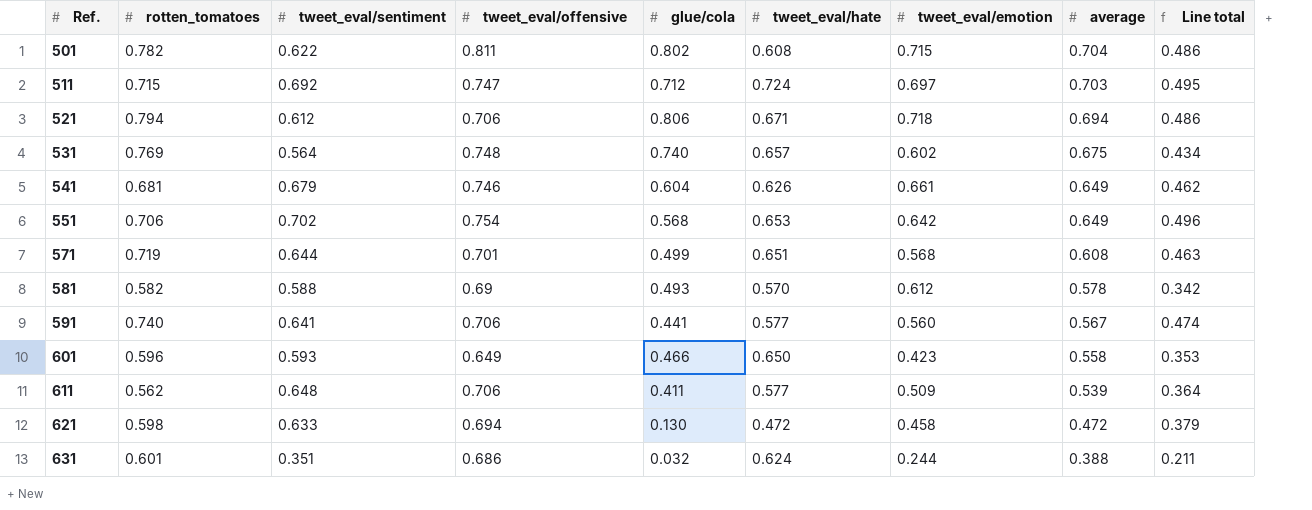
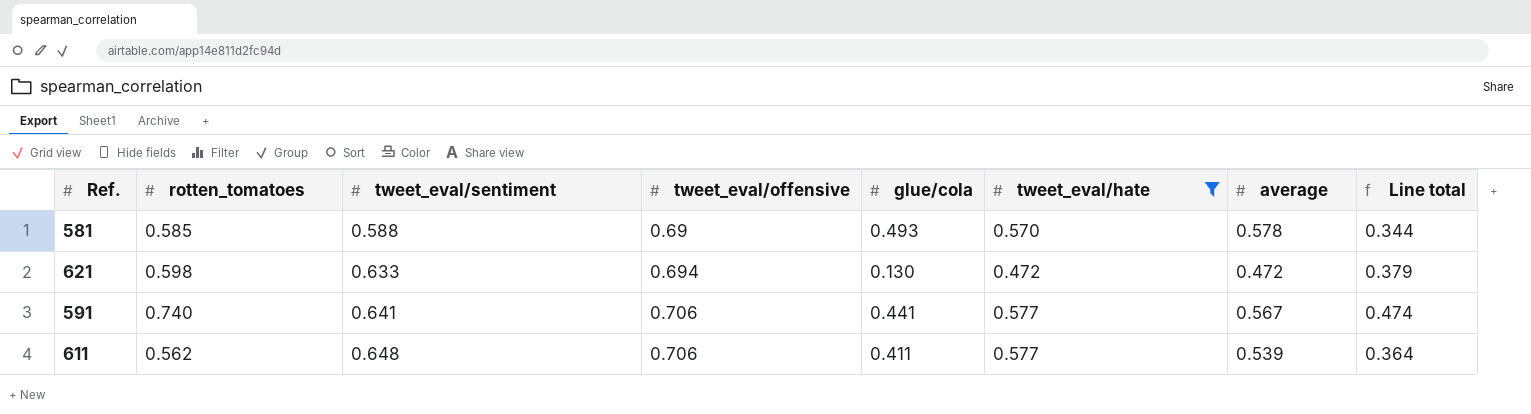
filter: none -> tweet_eval/hate <= 0.577
row order: Ref. ascending -> tweet_eval/sentiment ascending
column tweet_eval/emotion | position: 7 -> none
581 | rotten_tomatoes: 0.582 -> 0.585
581 | Line total: 0.342 -> 0.344

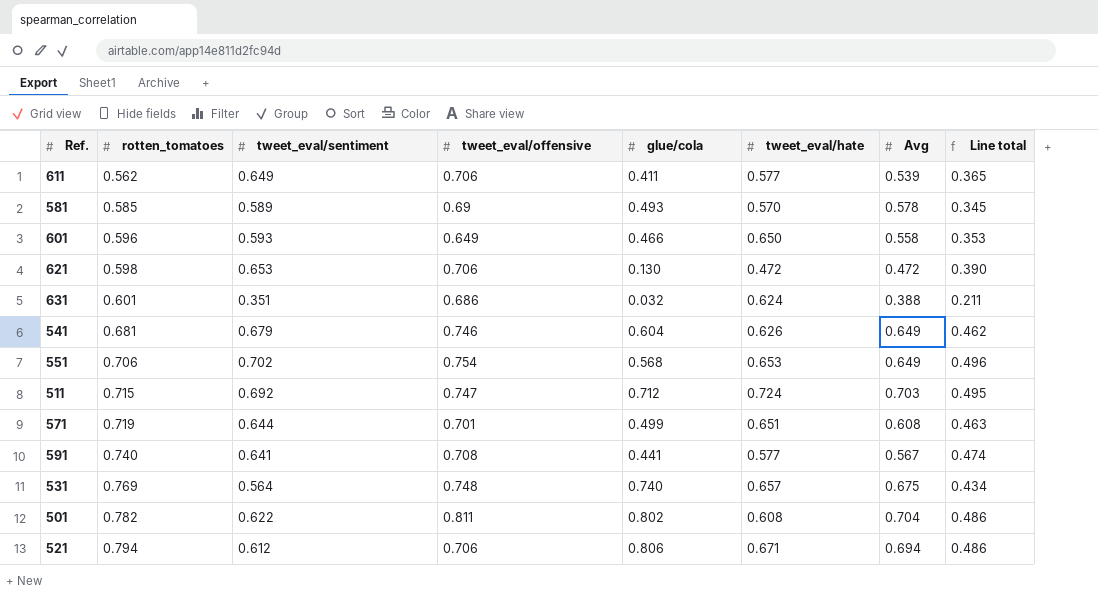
filter: tweet_eval/hate <= 0.577 -> none
row order: tweet_eval/sentiment ascending -> rotten_tomatoes ascending
column name: average -> Avg
611 | tweet_eval/sentiment: 0.648 -> 0.649
611 | Line total: 0.364 -> 0.365
581 | tweet_eval/sentiment: 0.588 -> 0.589
581 | Line total: 0.344 -> 0.345
621 | tweet_eval/sentiment: 0.633 -> 0.653
621 | tweet_eval/offensive: 0.694 -> 0.706
621 | Line total: 0.379 -> 0.390
591 | tweet_eval/offensive: 0.706 -> 0.708

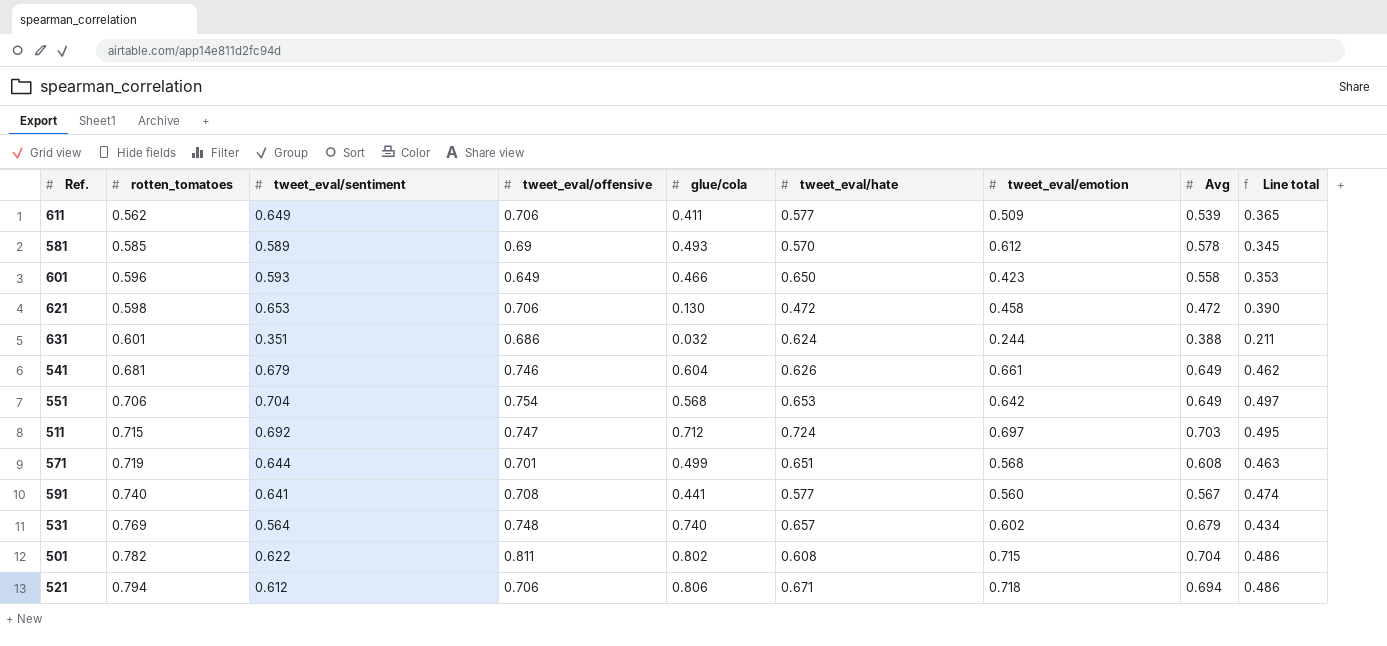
column tweet_eval/emotion | position: none -> 7
551 | tweet_eval/sentiment: 0.702 -> 0.704
551 | Line total: 0.496 -> 0.497
531 | Avg: 0.675 -> 0.679

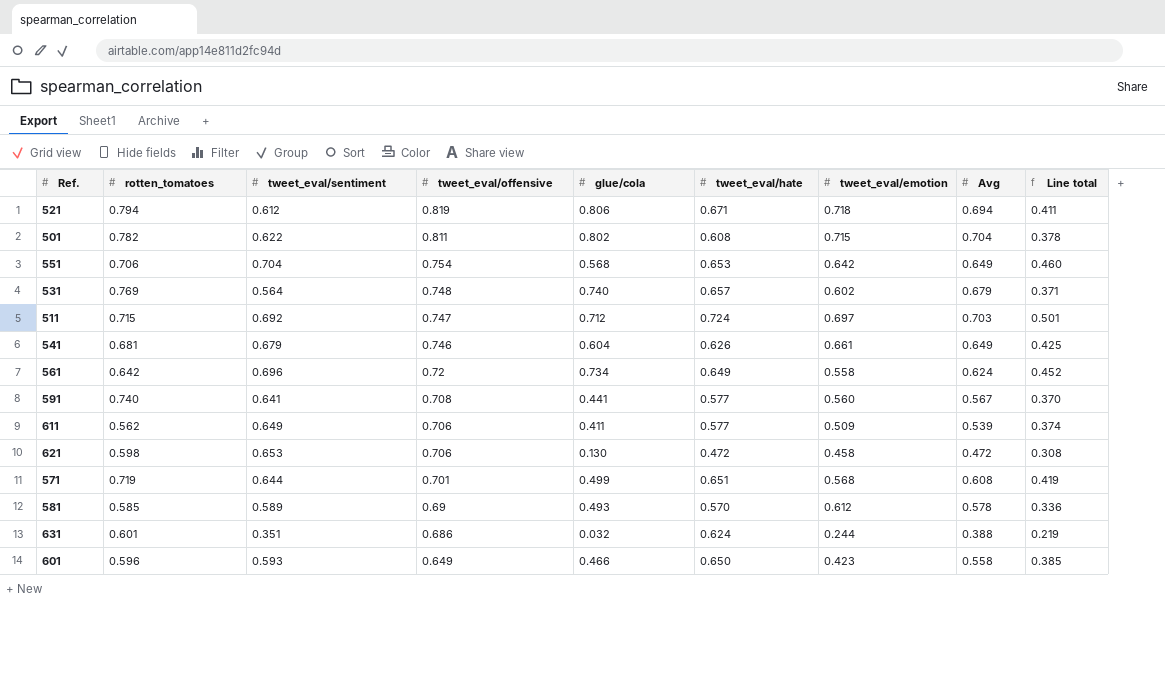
row order: rotten_tomatoes ascending -> tweet_eval/offensive descending
column Line total | formula: [rotten_tomatoes] * [tweet_eval/sentiment] -> [tweet_eval/sentiment] * [tweet_eval/hate]
521 | tweet_eval/offensive: 0.706 -> 0.819
row 561: none -> 0.642 | 0.696 | 0.72 | 0.734 | 0.649 | 0.558 | 0.624 | 0.452

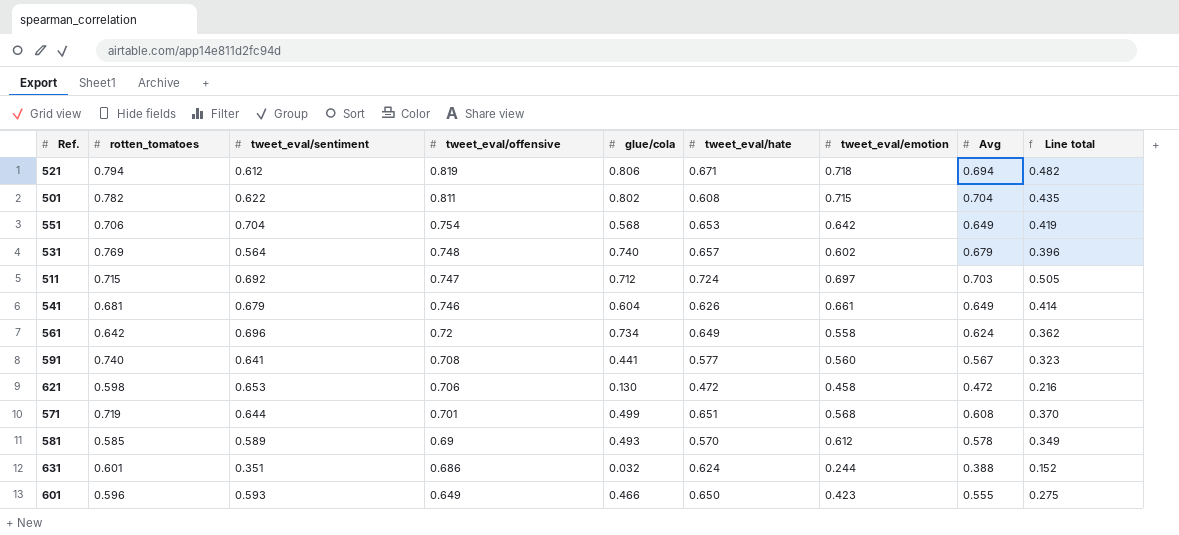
column Line total | formula: [tweet_eval/sentiment] * [tweet_eval/hate] -> [tweet_eval/hate] * [tweet_eval/emotion]
row 611: 0.562 | 0.649 | 0.706 | 0.411 | 0.577 | 0.509 | 0.539 | 0.374 -> none
601 | Avg: 0.558 -> 0.555

